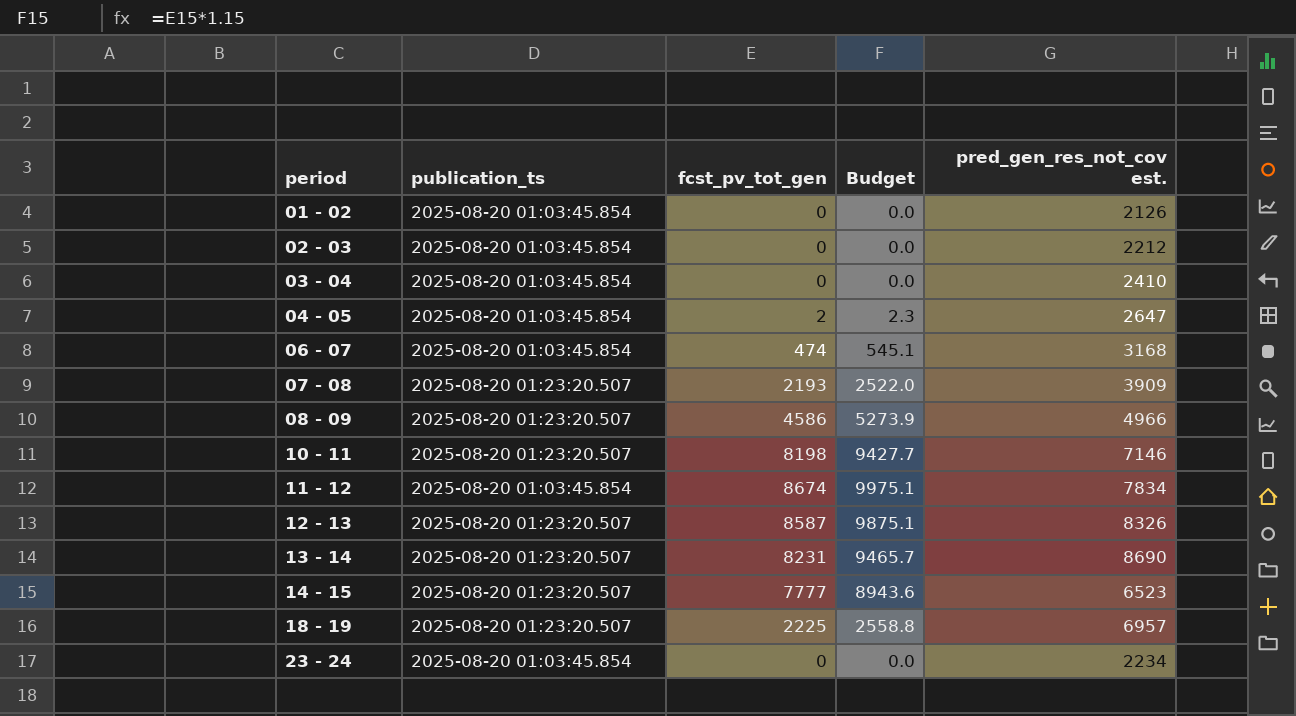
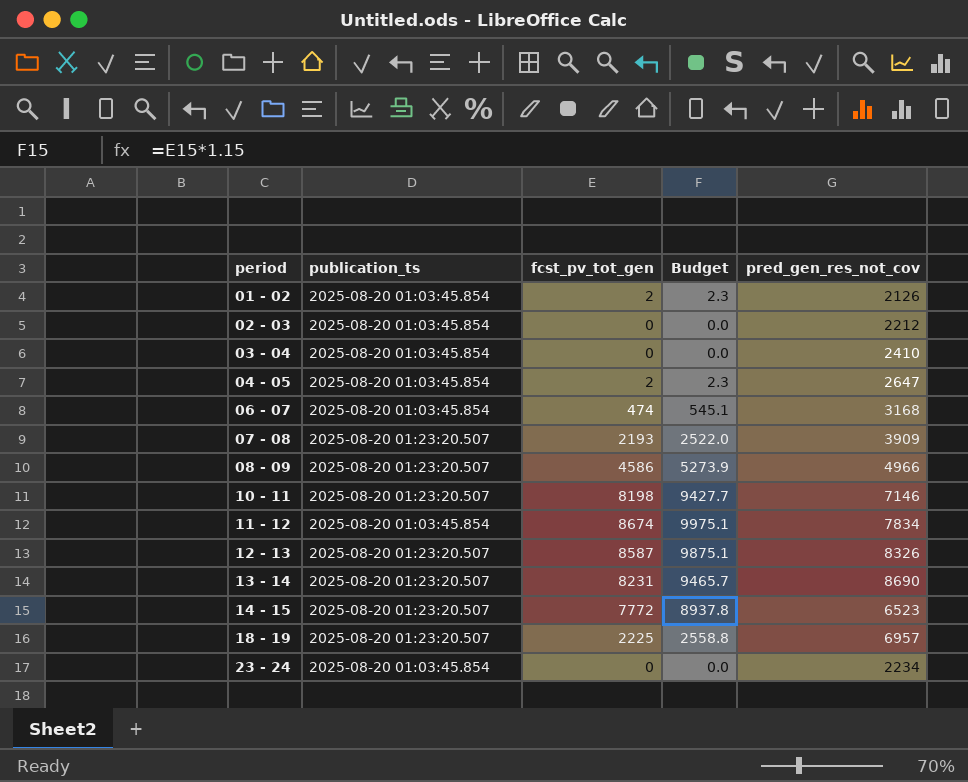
column name: pred_gen_res_not_cov est. -> pred_gen_res_not_cov
01 - 02 | fcst_pv_tot_gen: 0 -> 2
01 - 02 | Budget: 0.0 -> 2.3
14 - 15 | fcst_pv_tot_gen: 7777 -> 7772
14 - 15 | Budget: 8943.6 -> 8937.8

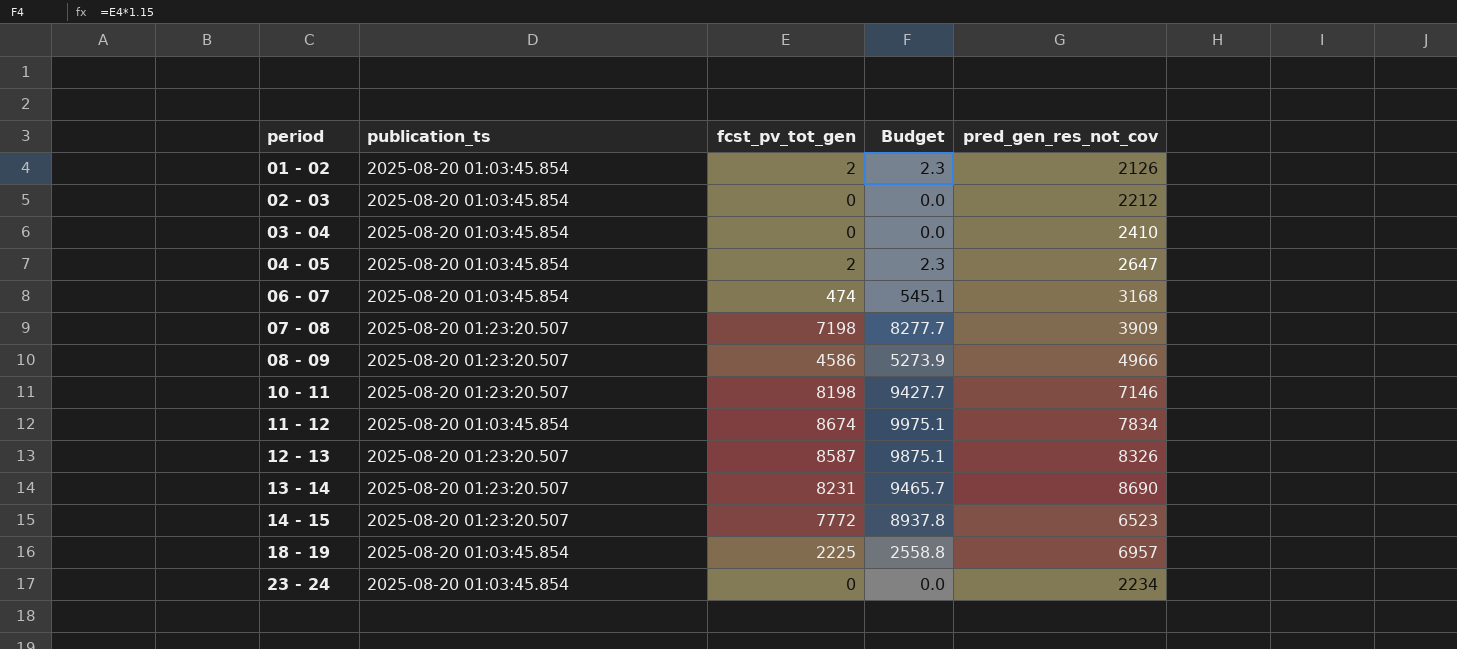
07 - 08 | fcst_pv_tot_gen: 2193 -> 7198
07 - 08 | Budget: 2522.0 -> 8277.7
18 - 19 | publication_ts: 2025-08-20 01:23:20.507 -> 2025-08-20 01:03:45.854

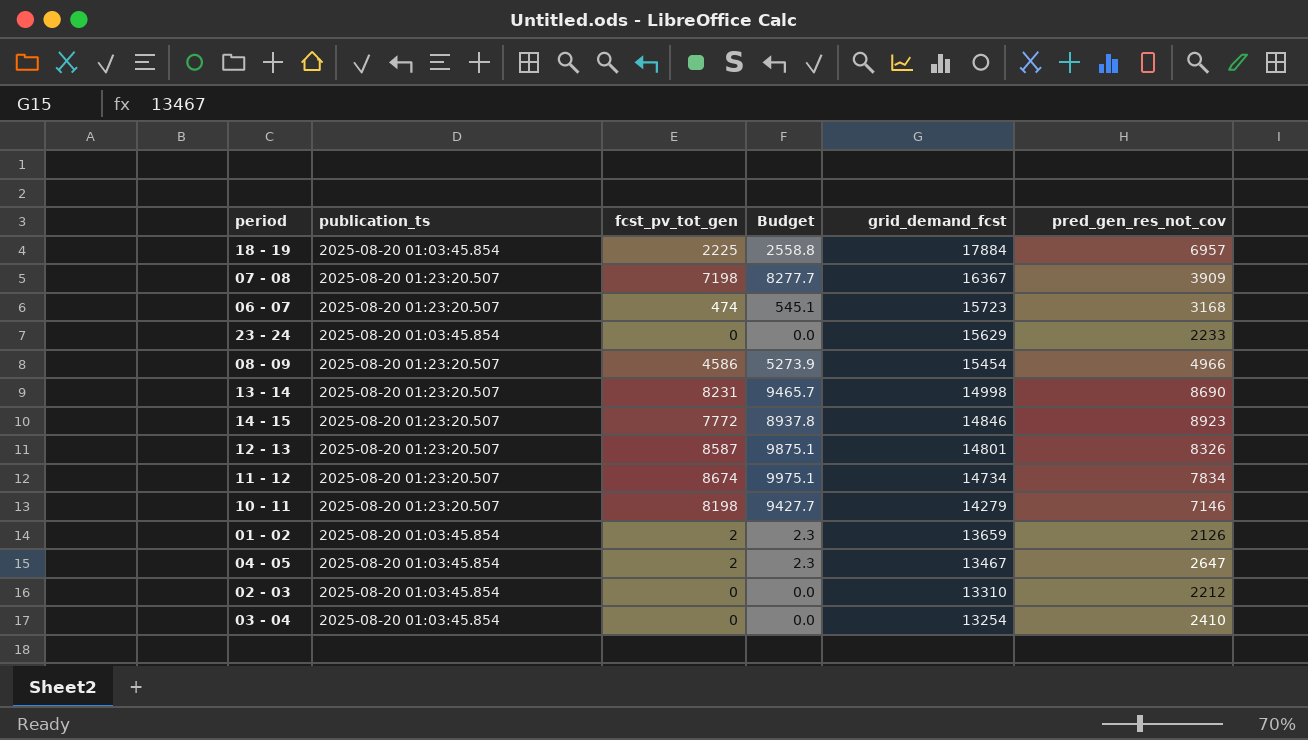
row order: period ascending -> grid_demand_fcst descending
column grid_demand_fcst | position: none -> 5
06 - 07 | publication_ts: 2025-08-20 01:03:45.854 -> 2025-08-20 01:23:20.507
23 - 24 | pred_gen_res_not_cov: 2234 -> 2233
14 - 15 | pred_gen_res_not_cov: 6523 -> 8923
11 - 12 | publication_ts: 2025-08-20 01:03:45.854 -> 2025-08-20 01:23:20.507

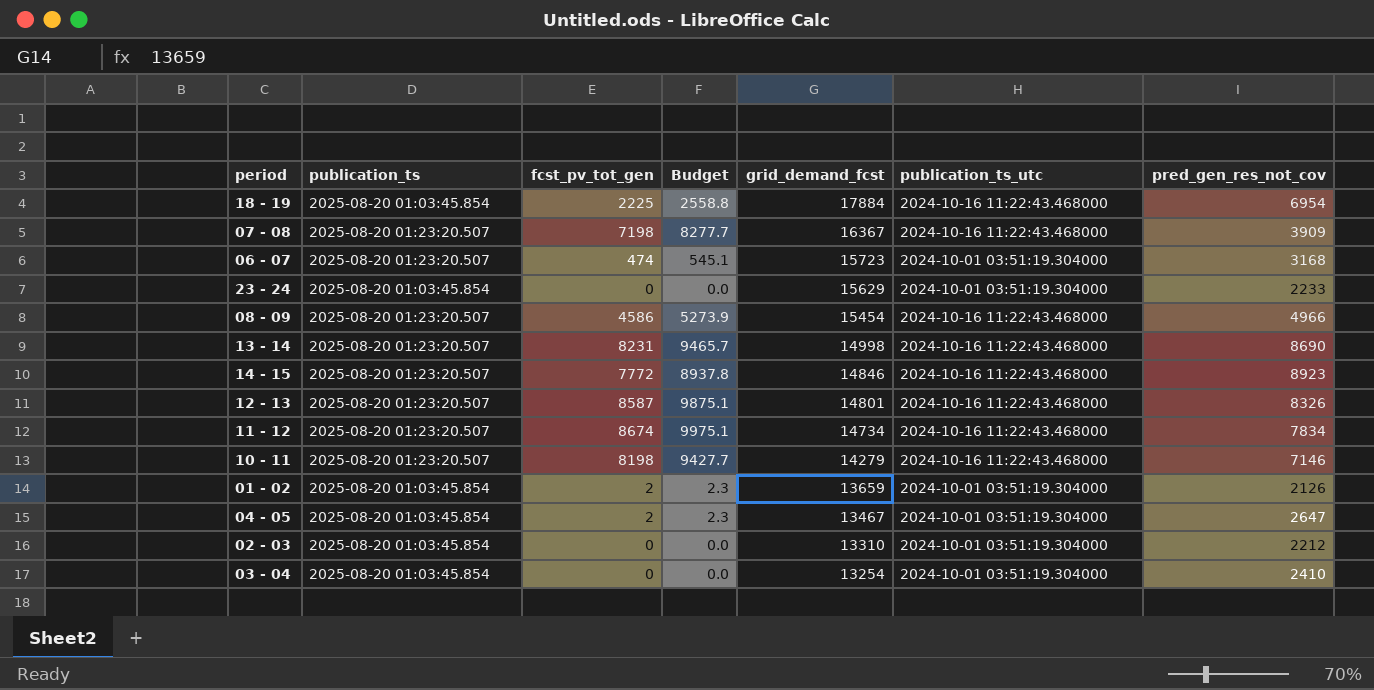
column publication_ts_utc | position: none -> 6
18 - 19 | pred_gen_res_not_cov: 6957 -> 6954

